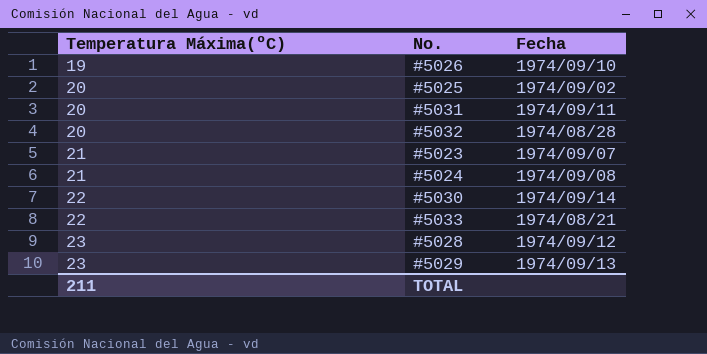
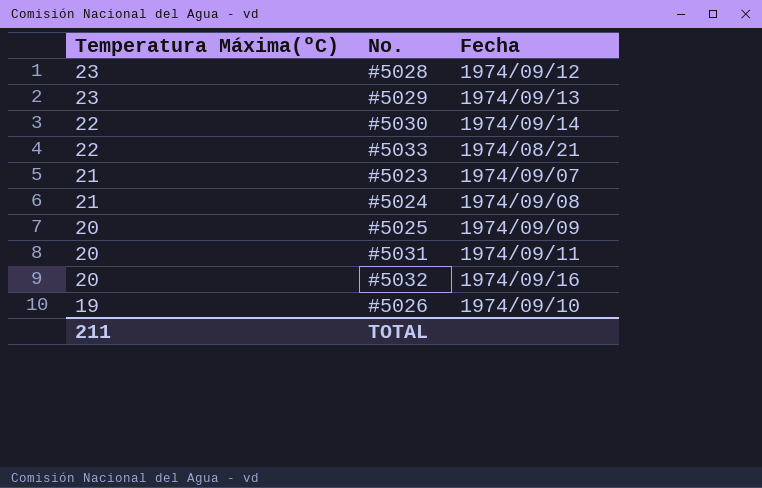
row order: Temperatura Máxima(ºC) ascending -> Temperatura Máxima(ºC) descending
#5025 | Fecha: 1974/09/02 -> 1974/09/09
#5032 | Fecha: 1974/08/28 -> 1974/09/16

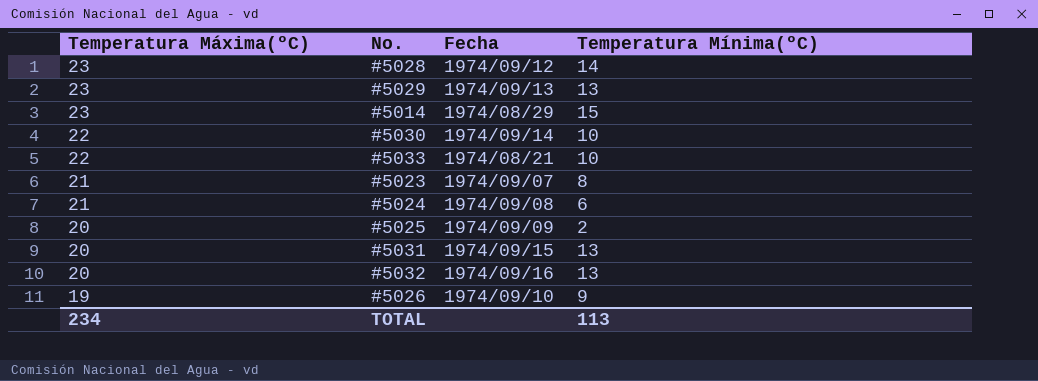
column Temperatura Mínima(ºC) | position: none -> 4
row #5014: none -> 23 | 1974/08/29 | 15
#5031 | Fecha: 1974/09/11 -> 1974/09/15
TOTAL | Temperatura Máxima(ºC): 211 -> 234

